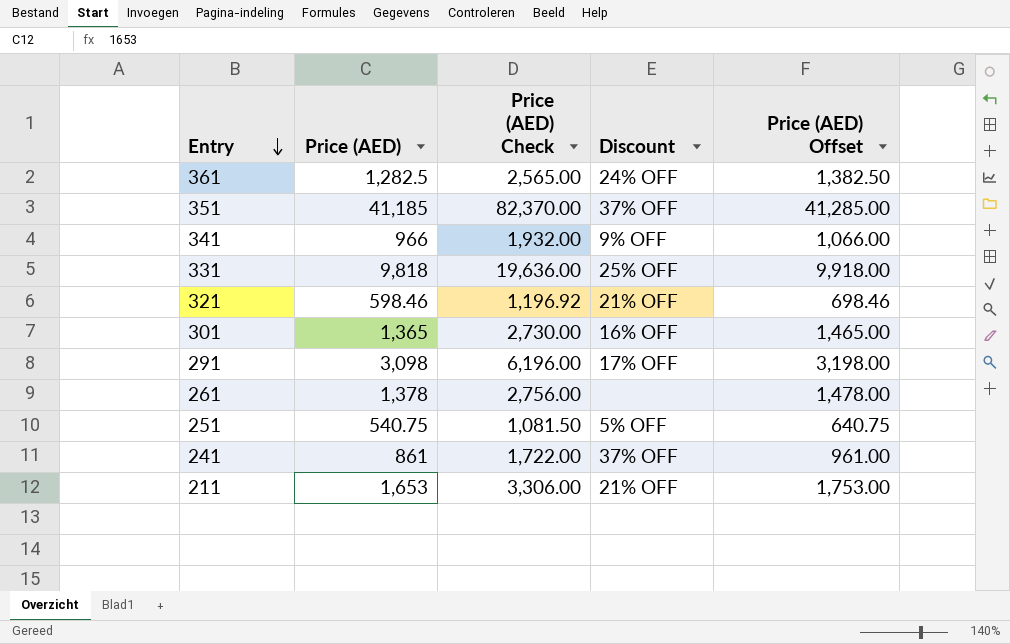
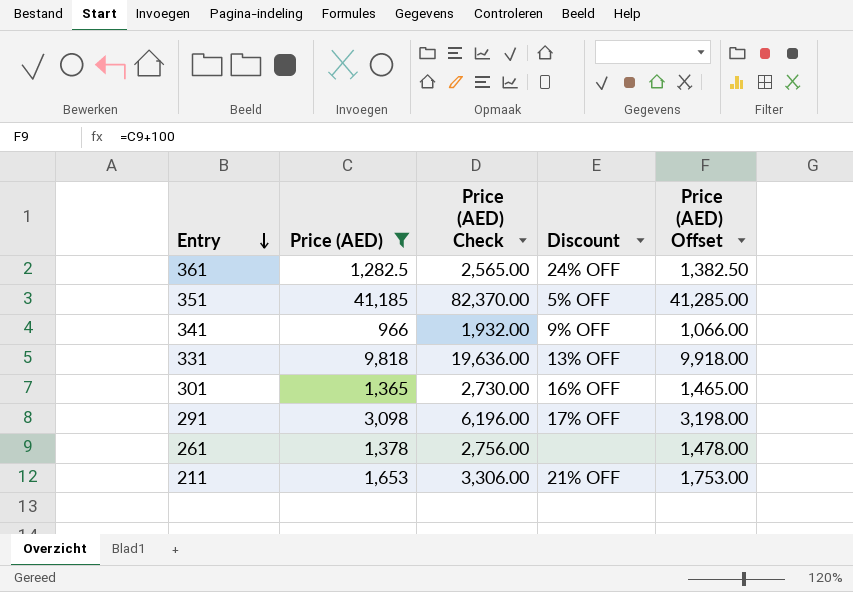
filter: none -> Price (AED) >= 966
351 | Discount: 37% OFF -> 5% OFF
331 | Discount: 25% OFF -> 13% OFF

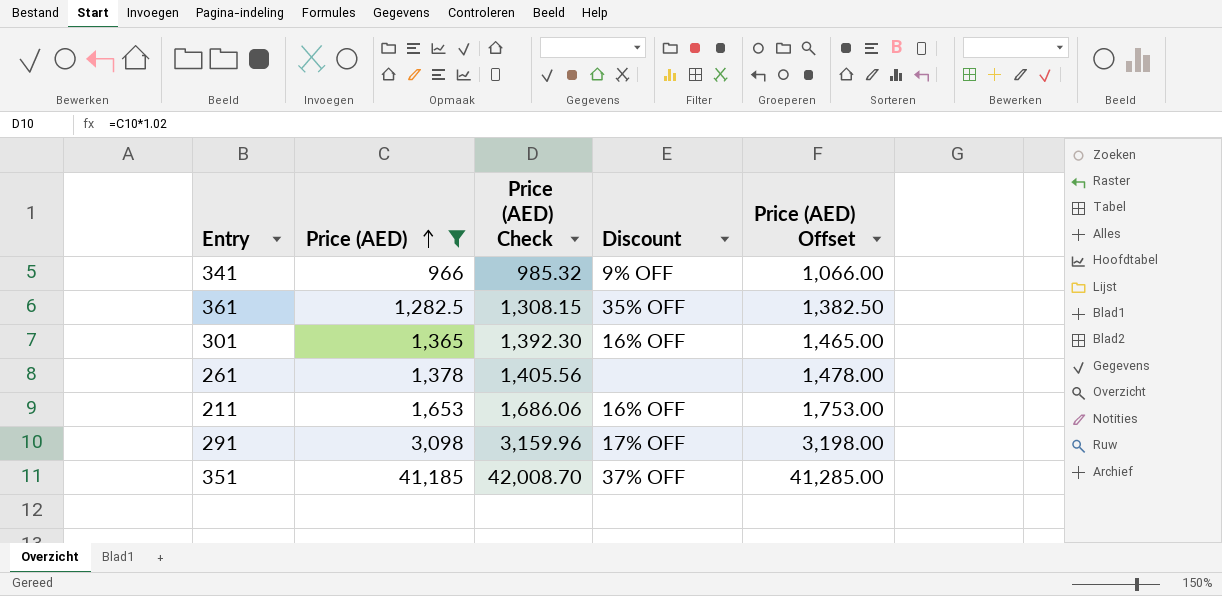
row order: Entry descending -> Price (AED) ascending
column Price (AED) Check | formula: [Price (AED)] * 2 -> [Price (AED)] * 1.02
row 331: 9,818 | 19,636.00 | 13% OFF | 9,918.00 -> none
361 | Discount: 24% OFF -> 35% OFF
211 | Discount: 21% OFF -> 16% OFF
351 | Discount: 5% OFF -> 37% OFF

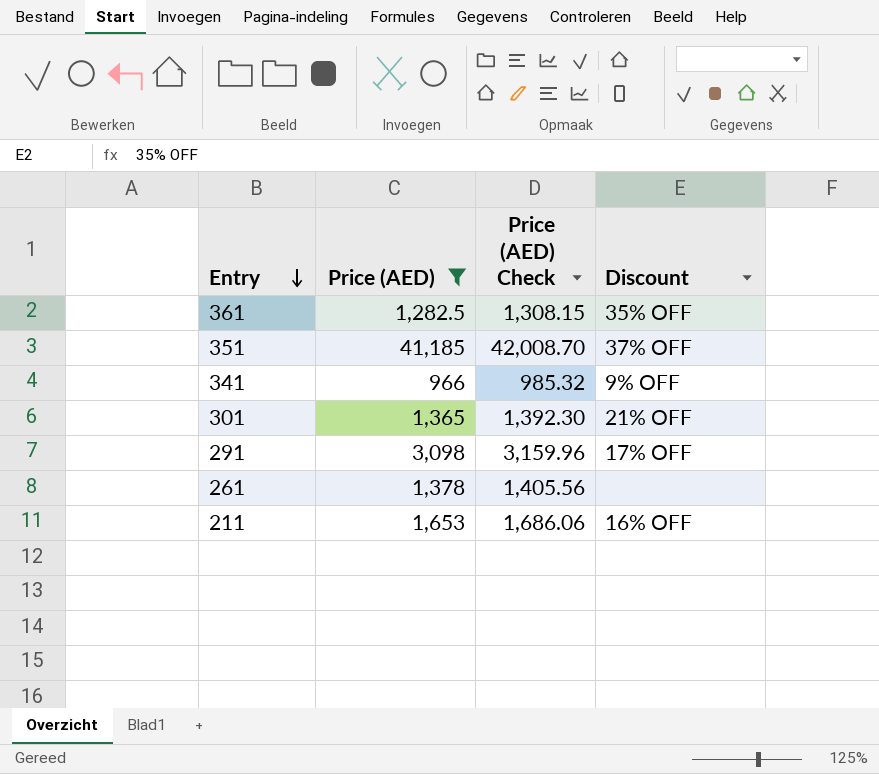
row order: Price (AED) ascending -> Entry descending
column Price (AED) Offset | formula: [Price (AED)] + 100 -> none
301 | Discount: 16% OFF -> 21% OFF

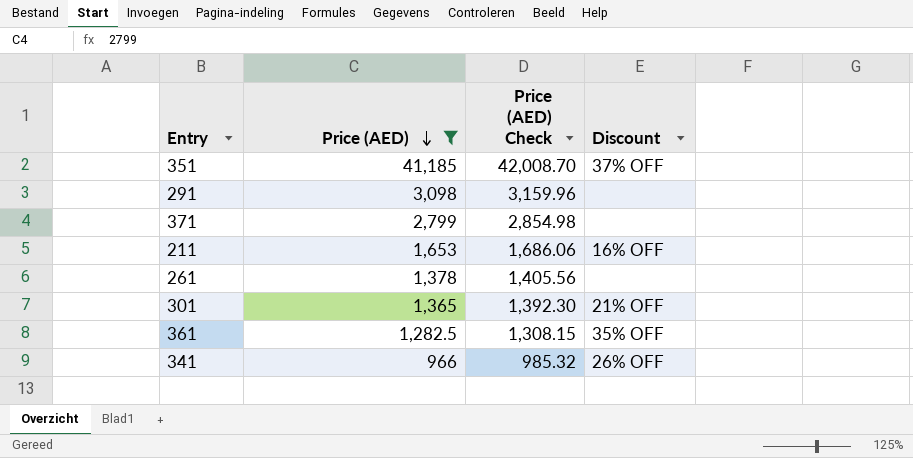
row order: Entry descending -> Price (AED) descending
291 | Discount: 17% OFF -> none
row 371: none -> 2,799 | 2,854.98 | none
341 | Discount: 9% OFF -> 26% OFF

